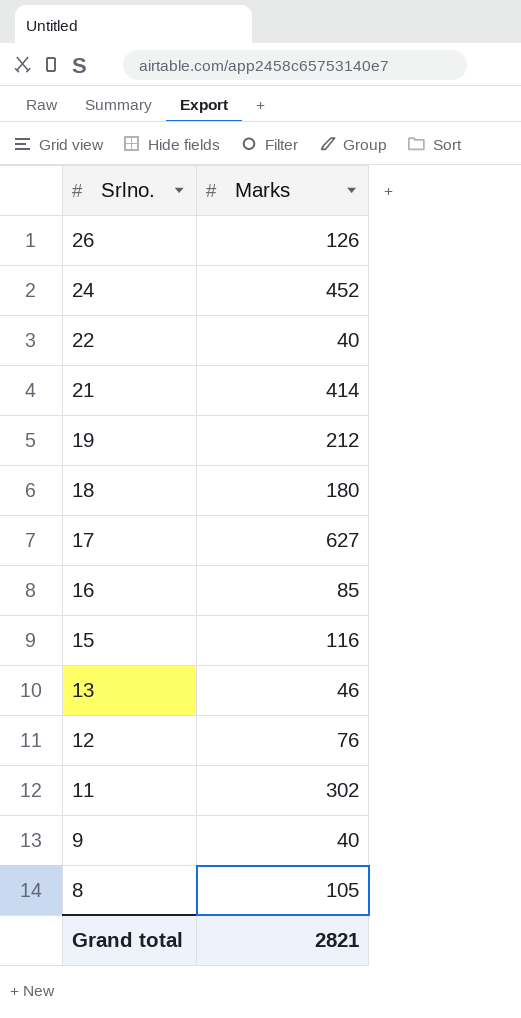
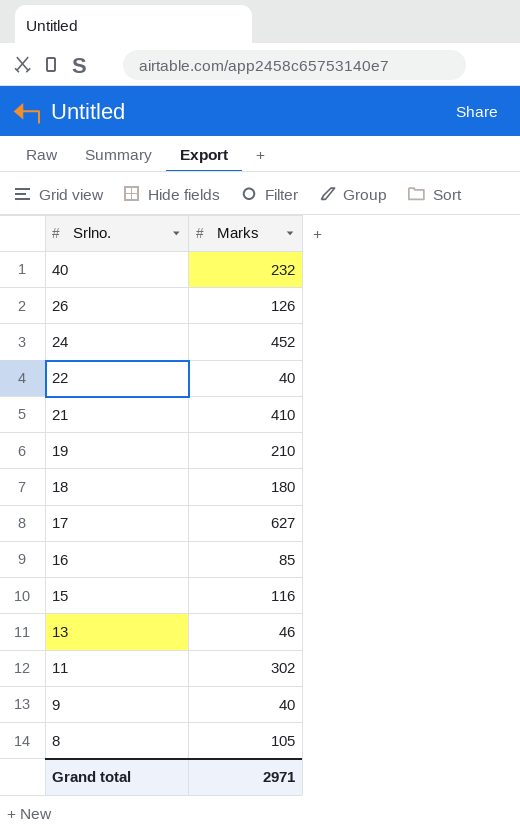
row 12: 76 -> none
row 40: none -> 232
21 | Marks: 414 -> 410
19 | Marks: 212 -> 210
Grand total | Marks: 2821 -> 2971

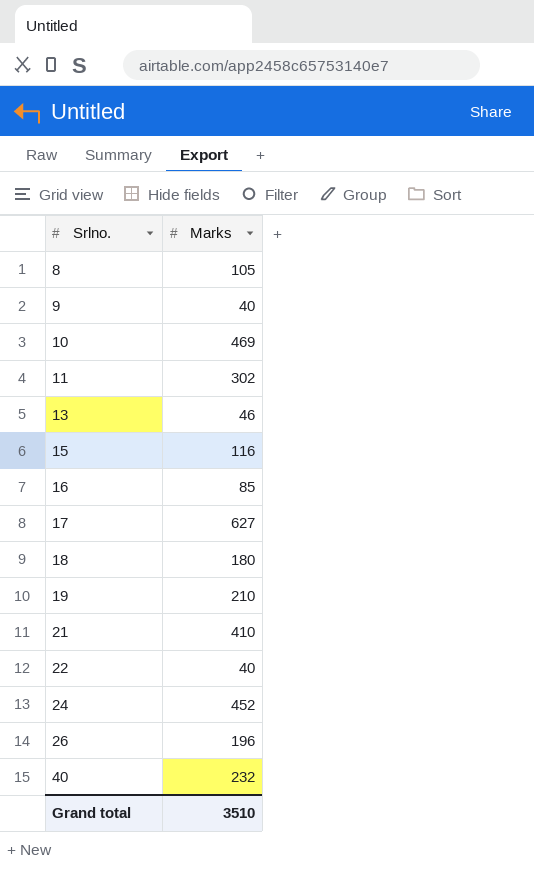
row order: Srlno. descending -> Srlno. ascending
row 10: none -> 469
26 | Marks: 126 -> 196
Grand total | Marks: 2971 -> 3510

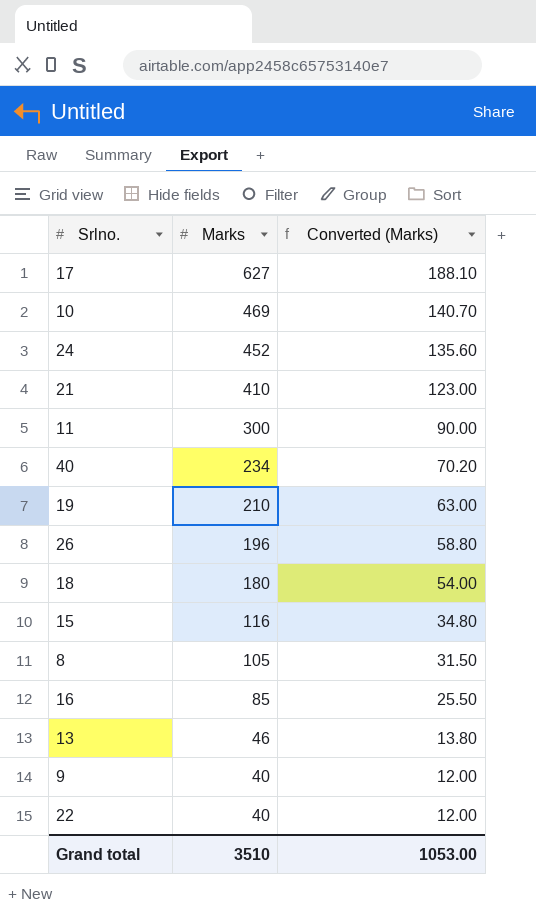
row order: Srlno. ascending -> Marks descending
column Converted (Marks) | formula: none -> [Marks] * 0.3
11 | Marks: 302 -> 300
40 | Marks: 232 -> 234

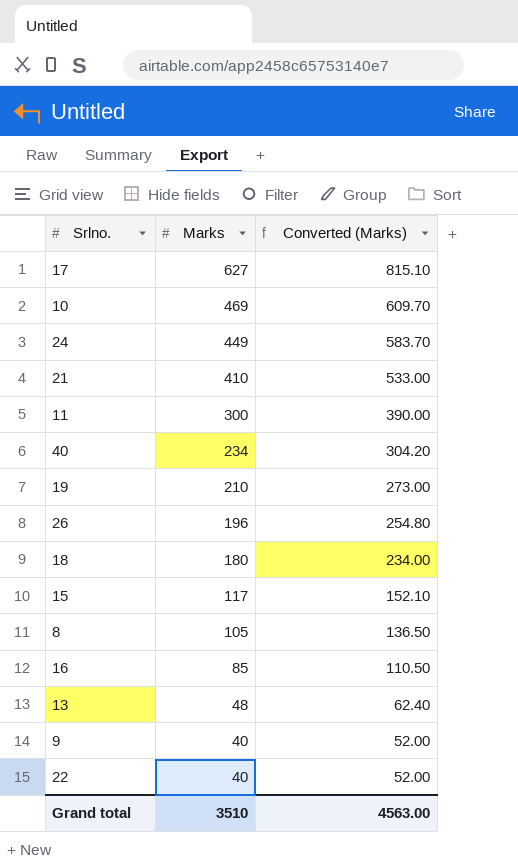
column Converted (Marks) | formula: [Marks] * 0.3 -> [Marks] * 1.3
24 | Marks: 452 -> 449
15 | Marks: 116 -> 117
13 | Marks: 46 -> 48
Grand total | Converted (Marks): 1053.00 -> 4563.00

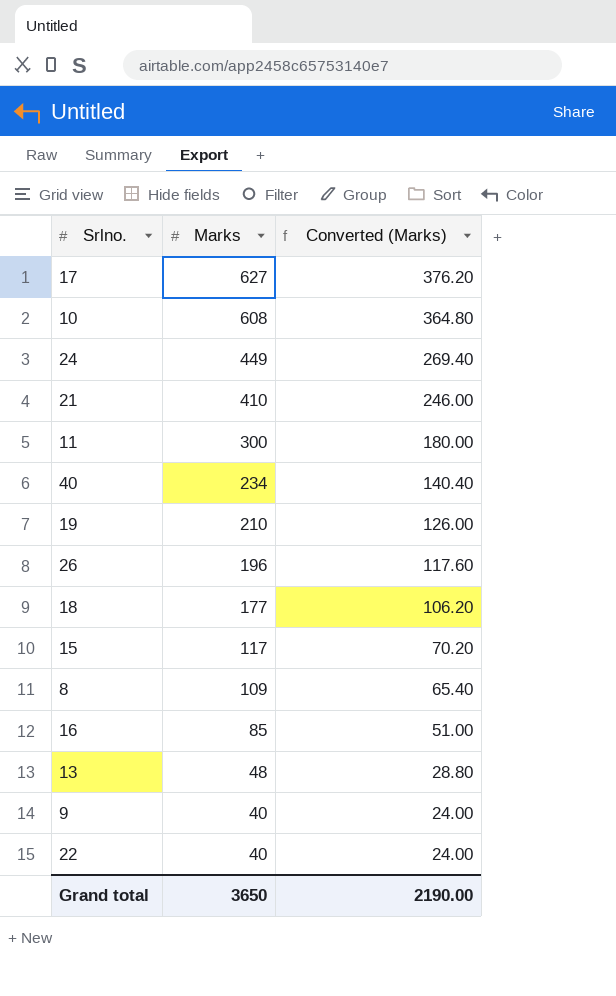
column Converted (Marks) | formula: [Marks] * 1.3 -> [Marks] * 0.6
10 | Marks: 469 -> 608
18 | Marks: 180 -> 177
8 | Marks: 105 -> 109
Grand total | Marks: 3510 -> 3650
Grand total | Converted (Marks): 4563.00 -> 2190.00

